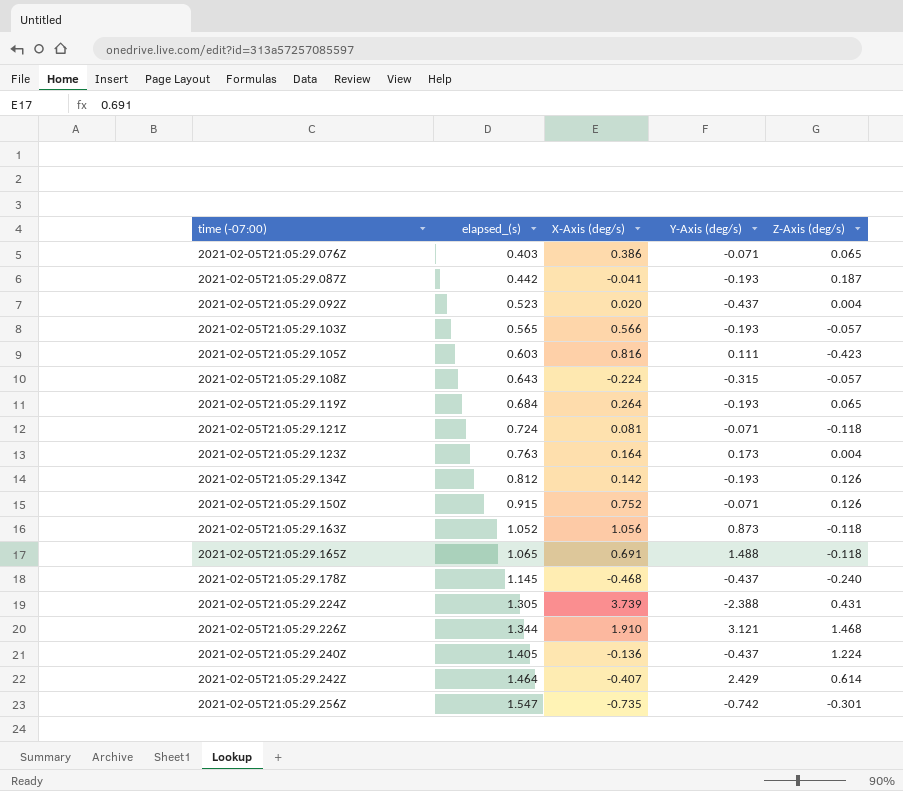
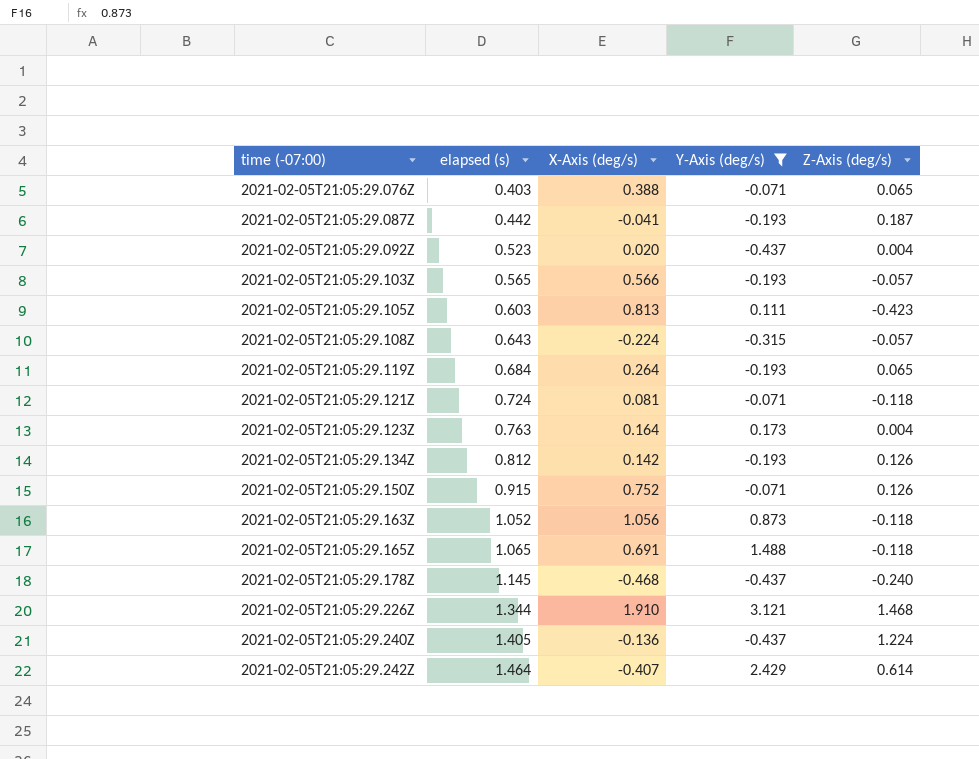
filter: none -> Y-Axis (deg/s) >= -0.437
column name: elapsed_(s) -> elapsed (s)
2021-02-05T21:05:29.076Z | X-Axis (deg/s): 0.386 -> 0.388
2021-02-05T21:05:29.105Z | X-Axis (deg/s): 0.816 -> 0.813

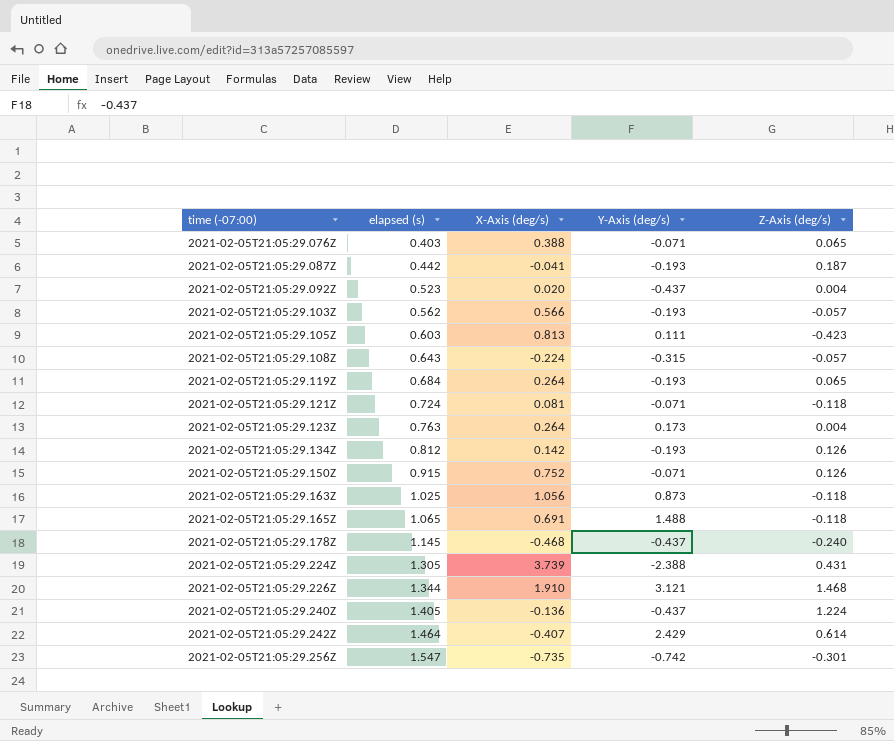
filter: Y-Axis (deg/s) >= -0.437 -> none
2021-02-05T21:05:29.103Z | elapsed (s): 0.565 -> 0.562
2021-02-05T21:05:29.123Z | X-Axis (deg/s): 0.164 -> 0.264
2021-02-05T21:05:29.163Z | elapsed (s): 1.052 -> 1.025

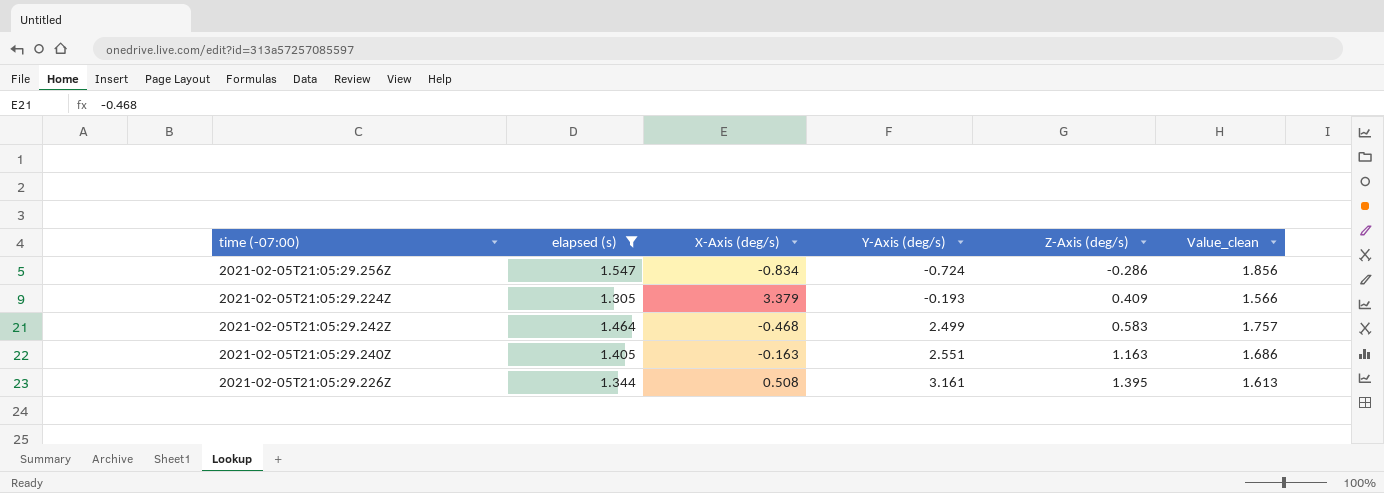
filter: none -> elapsed (s) >= 1.305
row order: time (-07:00) ascending -> Y-Axis (deg/s) ascending
column Value_clean | formula: none -> [elapsed (s)] * 1.2
2021-02-05T21:05:29.256Z | X-Axis (deg/s): -0.735 -> -0.834
2021-02-05T21:05:29.256Z | Y-Axis (deg/s): -0.742 -> -0.724
2021-02-05T21:05:29.256Z | Z-Axis (deg/s): -0.301 -> -0.286
2021-02-05T21:05:29.224Z | X-Axis (deg/s): 3.739 -> 3.379
2021-02-05T21:05:29.224Z | Y-Axis (deg/s): -2.388 -> -0.193
2021-02-05T21:05:29.224Z | Z-Axis (deg/s): 0.431 -> 0.409
2021-02-05T21:05:29.242Z | X-Axis (deg/s): -0.407 -> -0.468
2021-02-05T21:05:29.242Z | Y-Axis (deg/s): 2.429 -> 2.499
2021-02-05T21:05:29.242Z | Z-Axis (deg/s): 0.614 -> 0.583
2021-02-05T21:05:29.240Z | X-Axis (deg/s): -0.136 -> -0.163
2021-02-05T21:05:29.240Z | Y-Axis (deg/s): -0.437 -> 2.551
2021-02-05T21:05:29.240Z | Z-Axis (deg/s): 1.224 -> 1.163
2021-02-05T21:05:29.226Z | X-Axis (deg/s): 1.910 -> 0.508
2021-02-05T21:05:29.226Z | Y-Axis (deg/s): 3.121 -> 3.161
2021-02-05T21:05:29.226Z | Z-Axis (deg/s): 1.468 -> 1.395

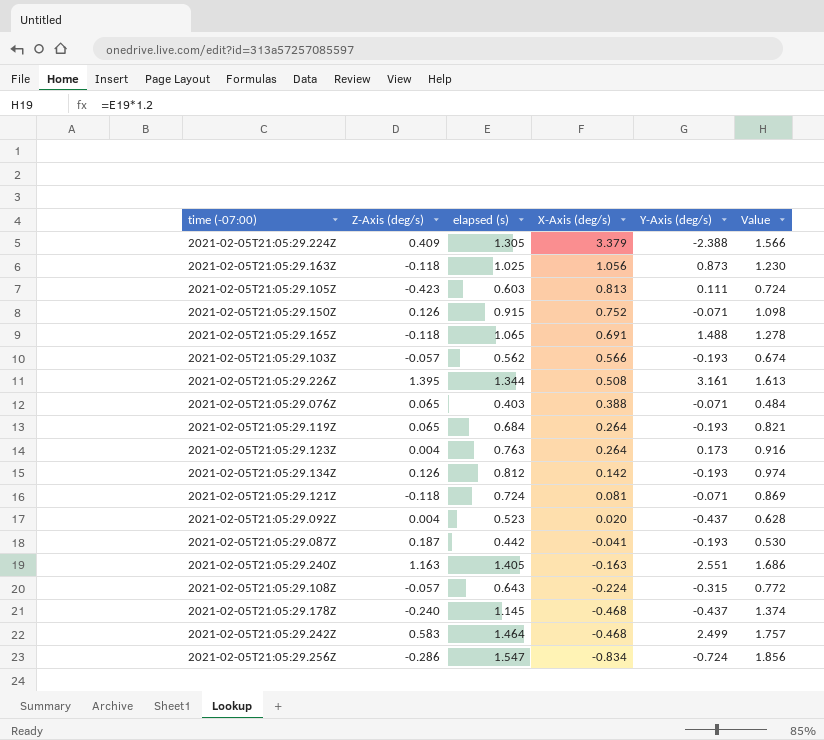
filter: elapsed (s) >= 1.305 -> none
row order: Y-Axis (deg/s) ascending -> X-Axis (deg/s) descending
column Z-Axis (deg/s) | position: 5 -> 2
column name: Value_clean -> Value
2021-02-05T21:05:29.224Z | Y-Axis (deg/s): -0.193 -> -2.388

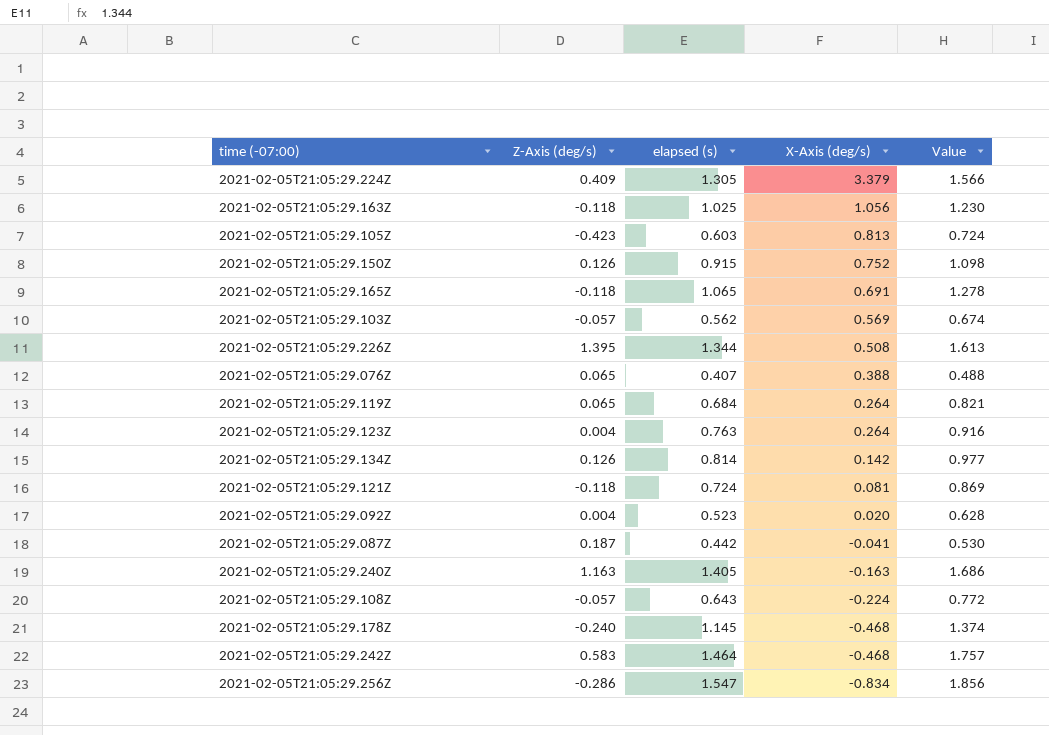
column Y-Axis (deg/s) | position: 5 -> none
2021-02-05T21:05:29.103Z | X-Axis (deg/s): 0.566 -> 0.569
2021-02-05T21:05:29.076Z | elapsed (s): 0.403 -> 0.407
2021-02-05T21:05:29.076Z | Value: 0.484 -> 0.488
2021-02-05T21:05:29.134Z | elapsed (s): 0.812 -> 0.814
2021-02-05T21:05:29.134Z | Value: 0.974 -> 0.977

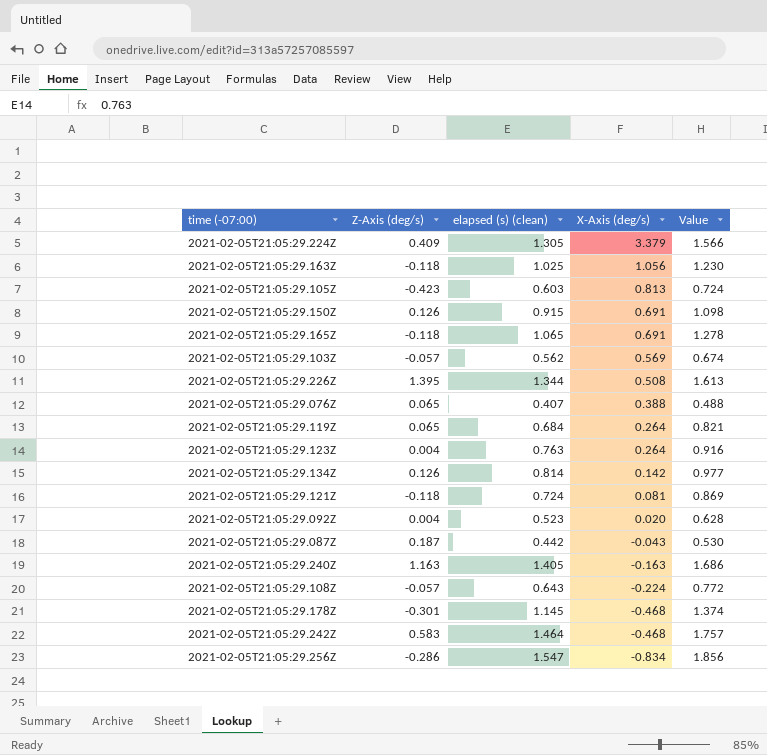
column name: elapsed (s) -> elapsed (s) (clean)
2021-02-05T21:05:29.150Z | X-Axis (deg/s): 0.752 -> 0.691
2021-02-05T21:05:29.087Z | X-Axis (deg/s): -0.041 -> -0.043
2021-02-05T21:05:29.178Z | Z-Axis (deg/s): -0.240 -> -0.301

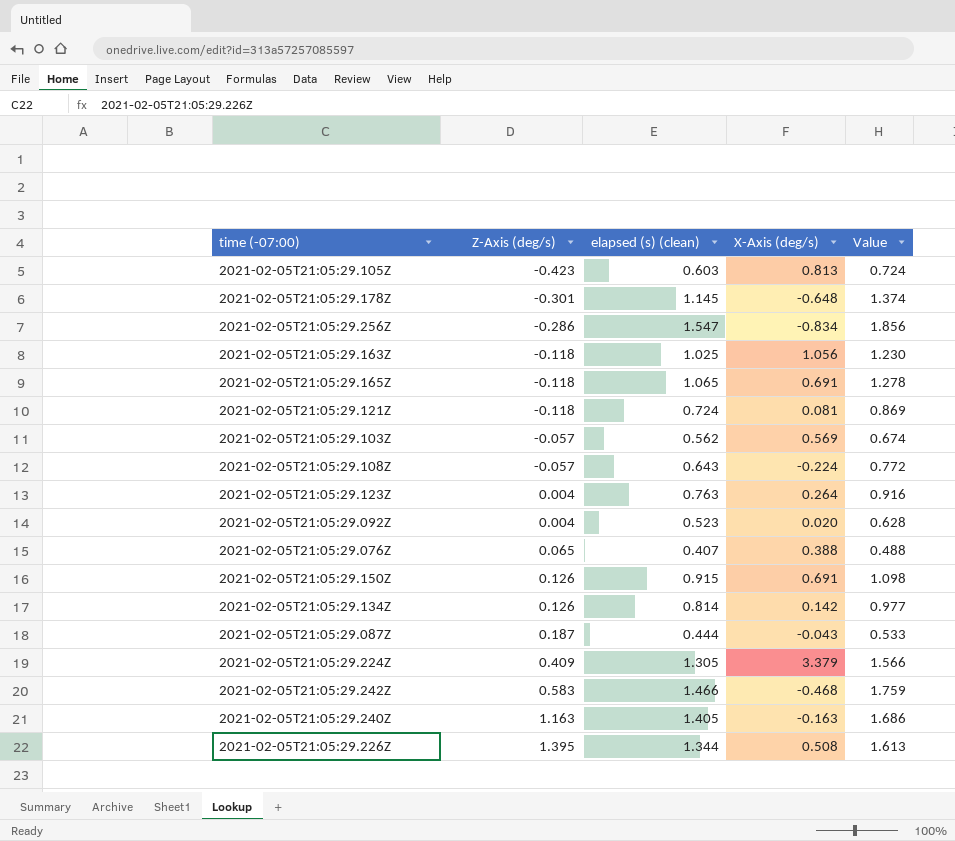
row order: X-Axis (deg/s) descending -> Z-Axis (deg/s) ascending
row 2021-02-05T21:05:29.119Z: 0.065 | 0.684 | 0.264 | 0.821 -> none
2021-02-05T21:05:29.178Z | X-Axis (deg/s): -0.468 -> -0.648
2021-02-05T21:05:29.087Z | elapsed (s) (clean): 0.442 -> 0.444
2021-02-05T21:05:29.087Z | Value: 0.530 -> 0.533
2021-02-05T21:05:29.242Z | elapsed (s) (clean): 1.464 -> 1.466
2021-02-05T21:05:29.242Z | Value: 1.757 -> 1.759

